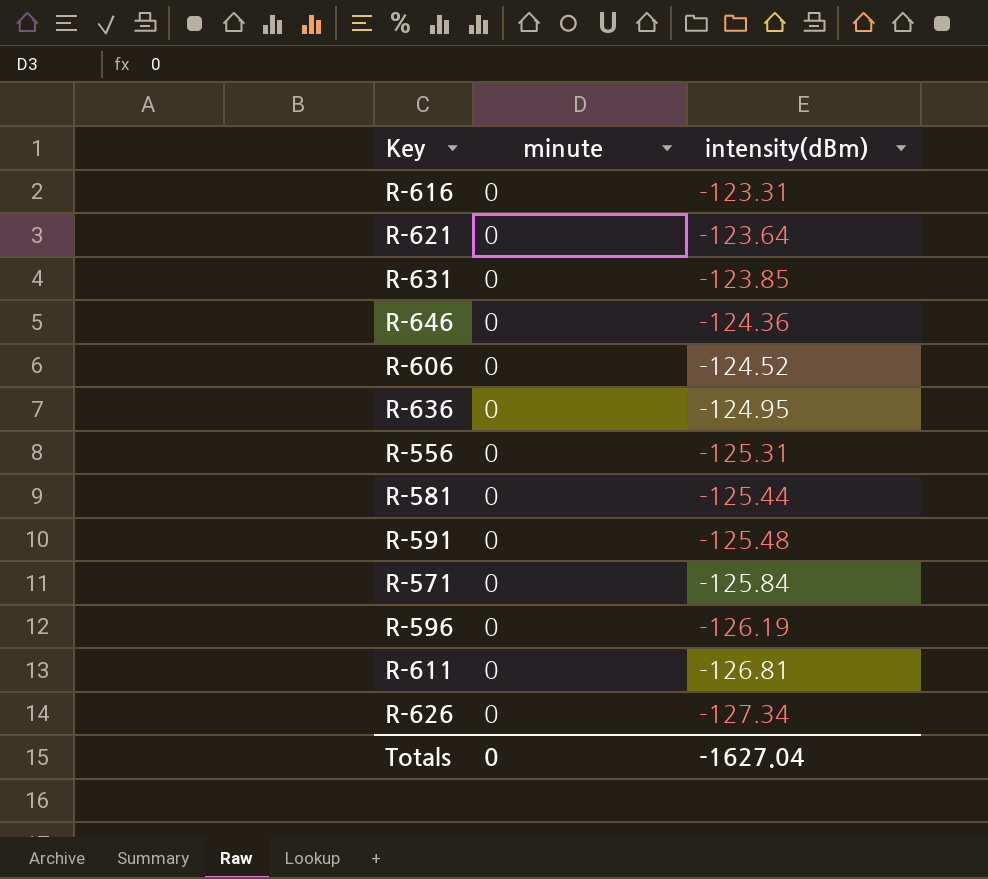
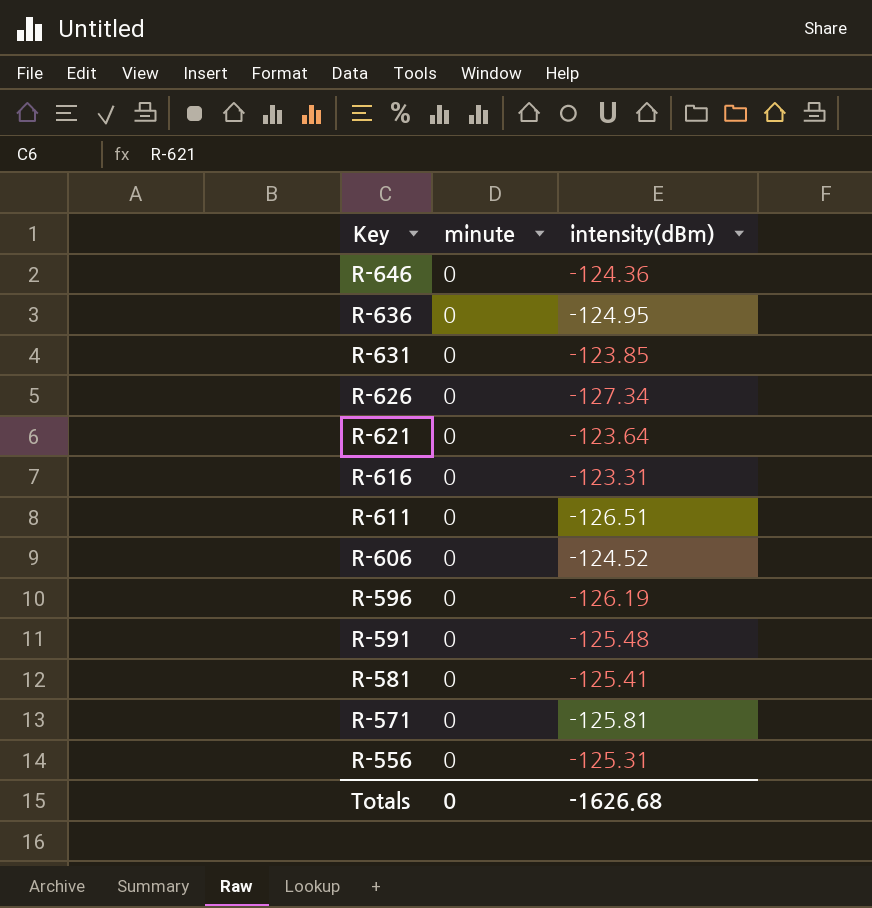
row order: intensity(dBm) descending -> Key descending
R-611 | intensity(dBm): -126.81 -> -126.51
R-581 | intensity(dBm): -125.44 -> -125.41
R-571 | intensity(dBm): -125.84 -> -125.81
Totals | intensity(dBm): -1627.04 -> -1626.68

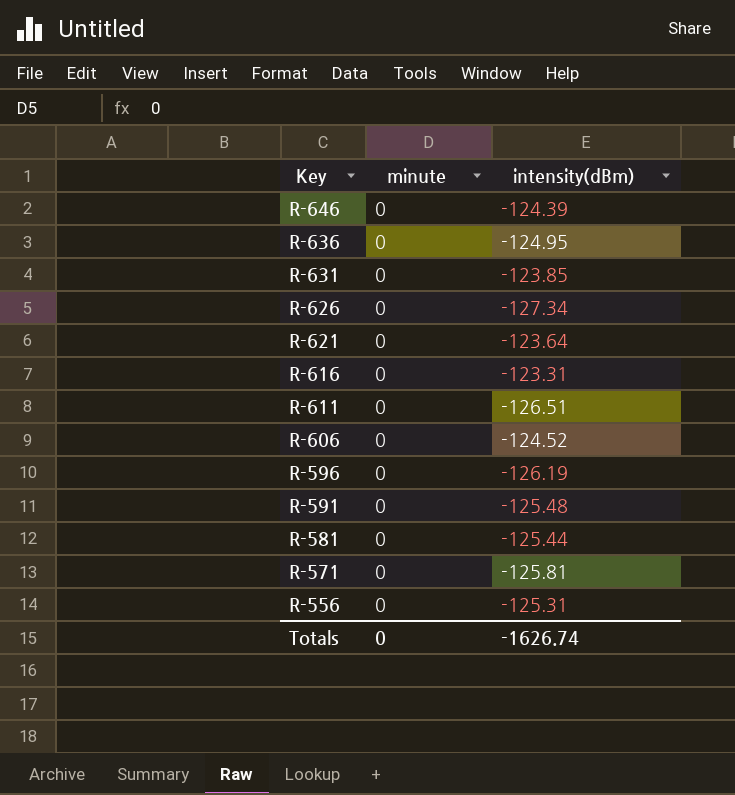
R-646 | intensity(dBm): -124.36 -> -124.39
R-581 | intensity(dBm): -125.41 -> -125.44
Totals | intensity(dBm): -1626.68 -> -1626.74

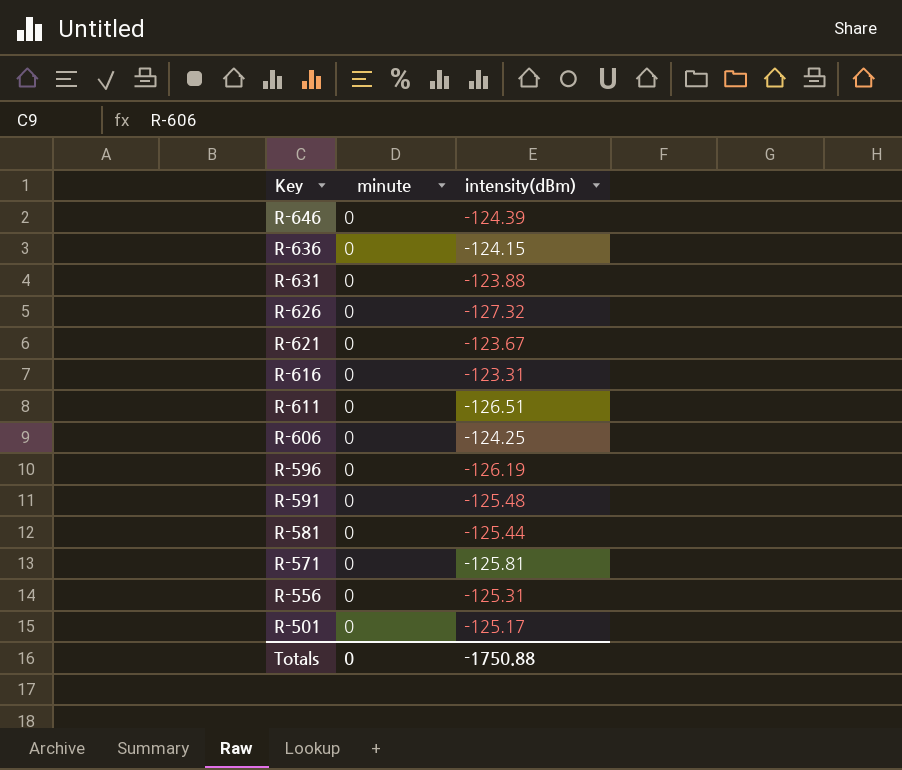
R-636 | intensity(dBm): -124.95 -> -124.15
R-631 | intensity(dBm): -123.85 -> -123.88
R-626 | intensity(dBm): -127.34 -> -127.32
R-621 | intensity(dBm): -123.64 -> -123.67
R-606 | intensity(dBm): -124.52 -> -124.25
row R-501: none -> 0 | -125.17
Totals | intensity(dBm): -1626.74 -> -1750.88

